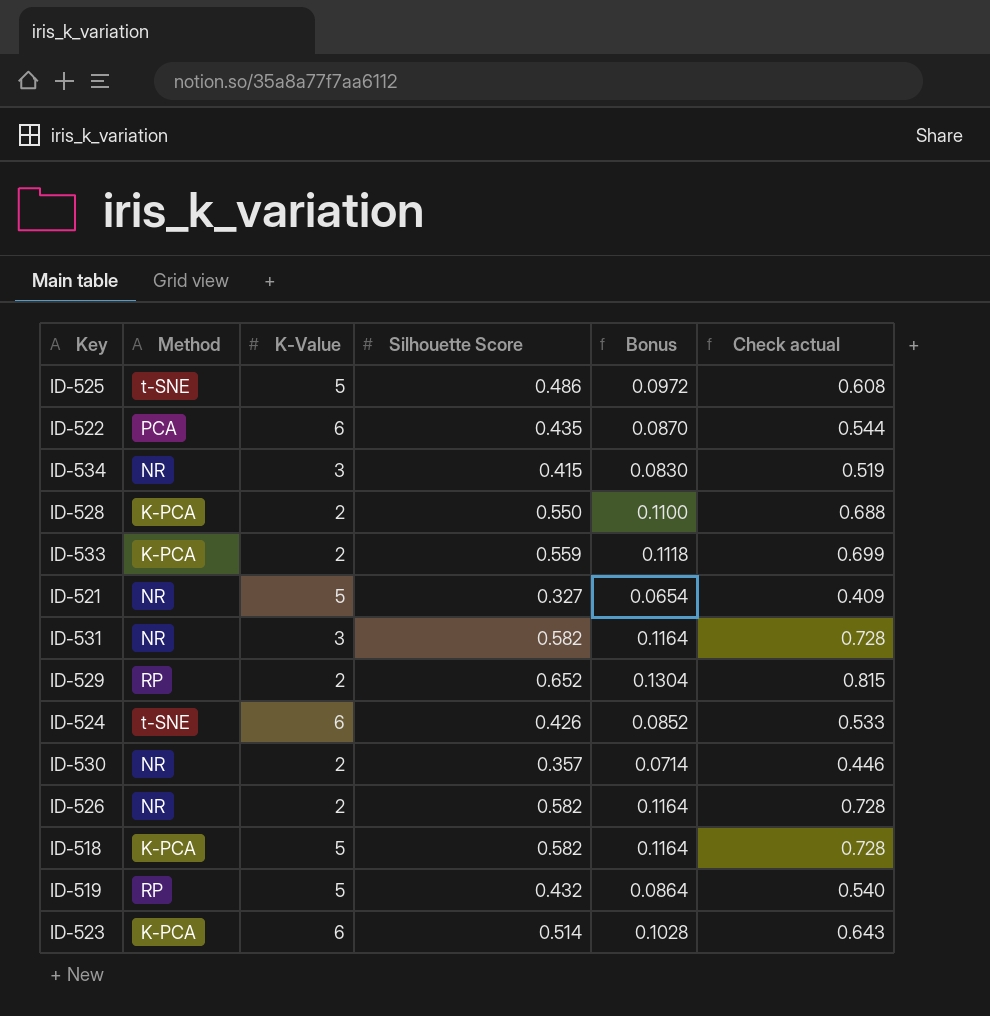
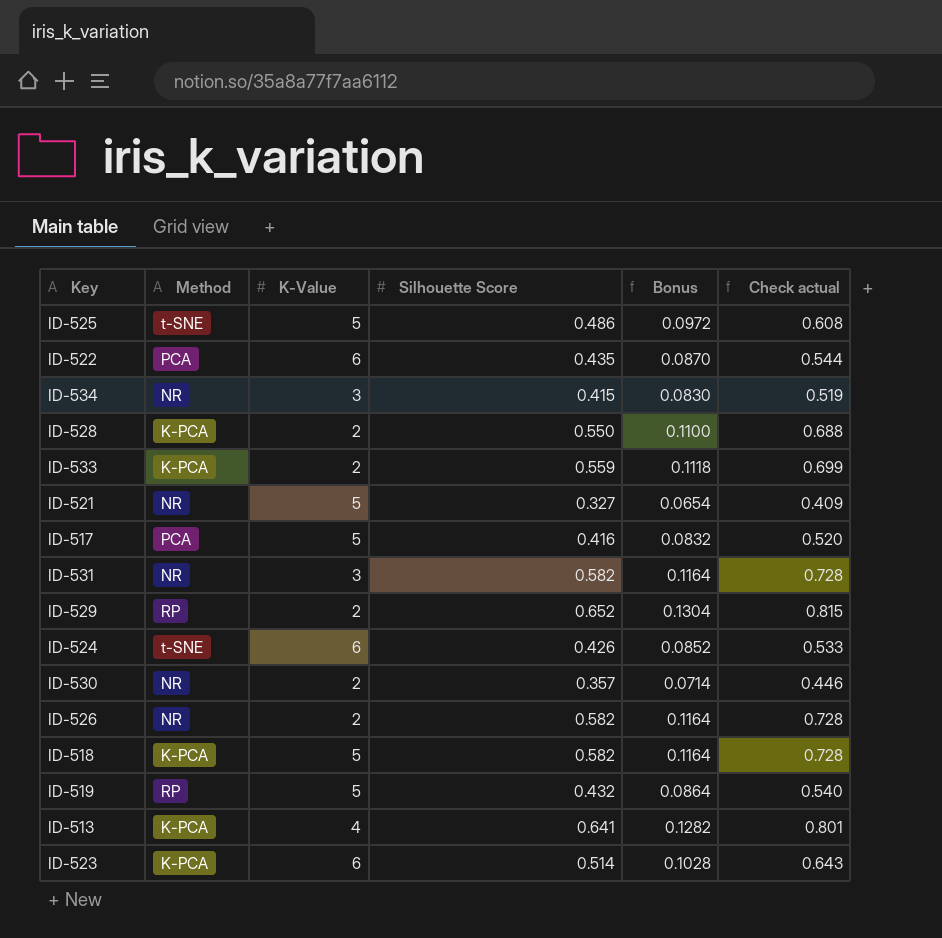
row ID-517: none -> PCA | 5 | 0.416 | 0.0832 | 0.520
row ID-513: none -> K-PCA | 4 | 0.641 | 0.1282 | 0.801

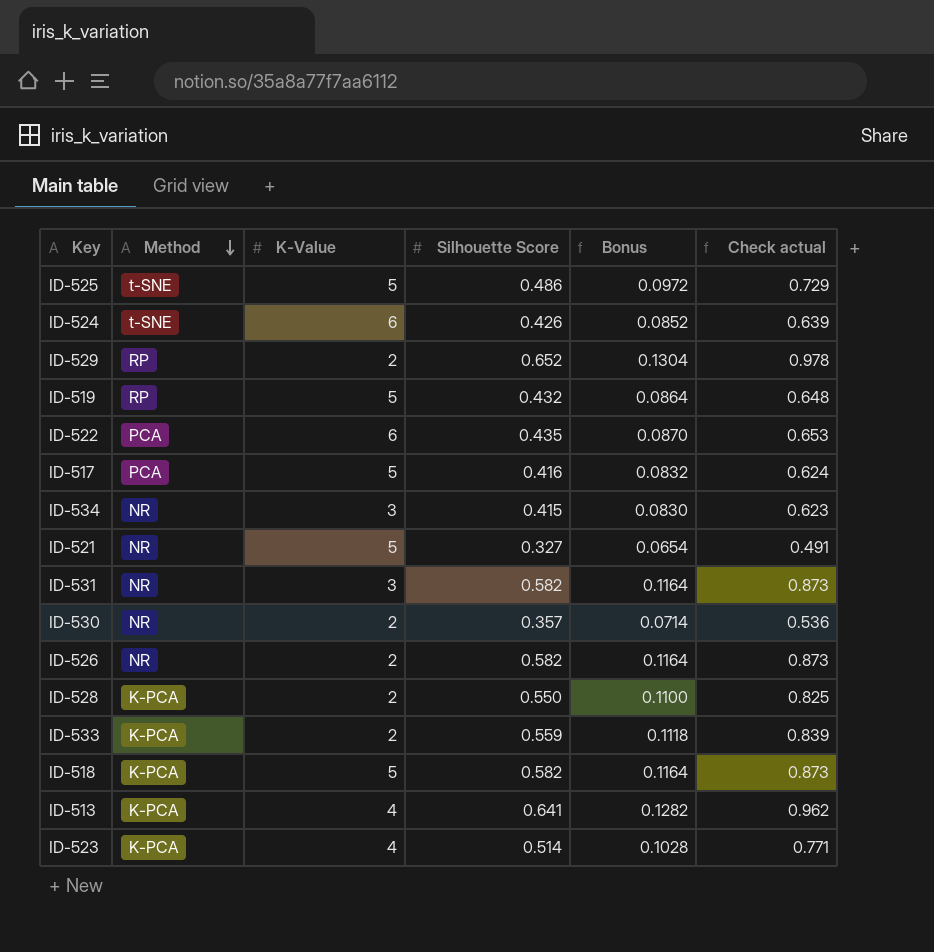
row order: none -> Method descending
column Check actual | formula: [Silhouette Score] * 1.25 -> [Silhouette Score] * 1.5
ID-523 | K-Value: 6 -> 4

